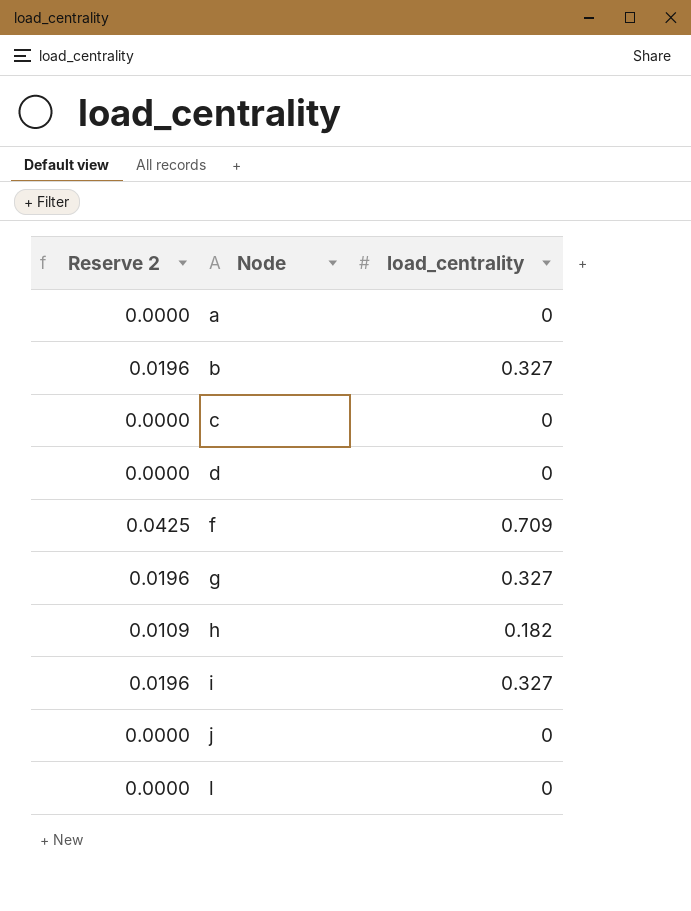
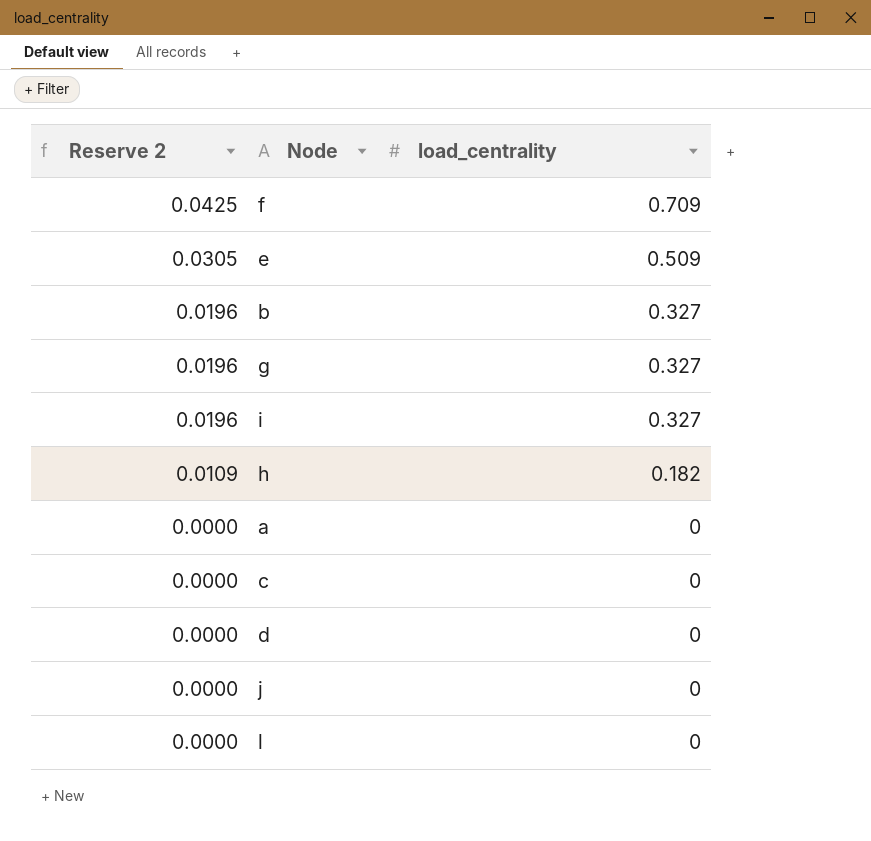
row order: Node ascending -> Reserve 2 descending
row e: none -> 0.0305 | 0.509

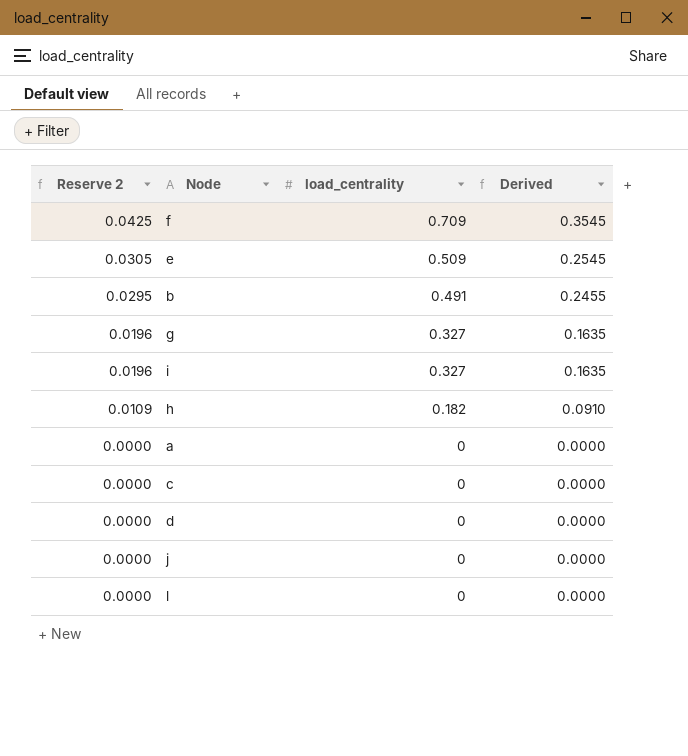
column Derived | formula: none -> [load_centrality] * 0.5
b | Reserve 2: 0.0196 -> 0.0295
b | load_centrality: 0.327 -> 0.491

